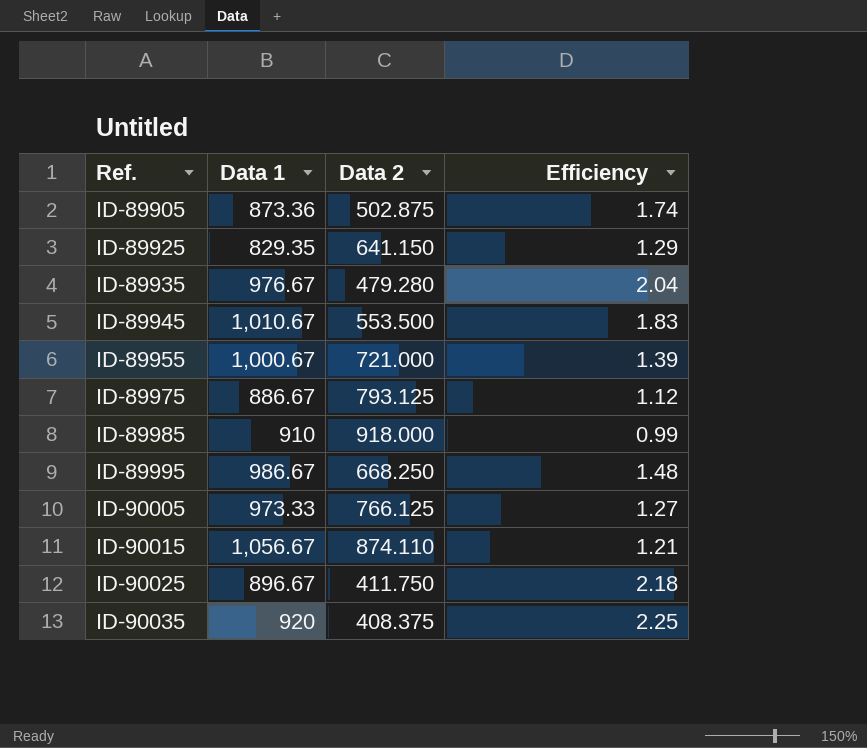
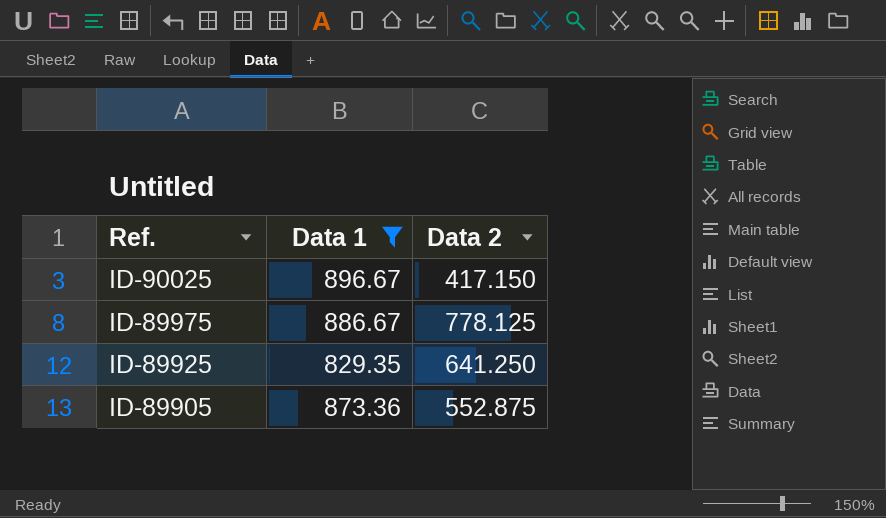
filter: none -> Data 1 <= 896.67
row order: Ref. ascending -> Ref. descending
column Efficiency | formula: [Data 1] / [Data 2] -> none
ID-90025 | Data 2: 411.750 -> 417.150
ID-89975 | Data 2: 793.125 -> 778.125
ID-89925 | Data 2: 641.150 -> 641.250
ID-89905 | Data 2: 502.875 -> 552.875

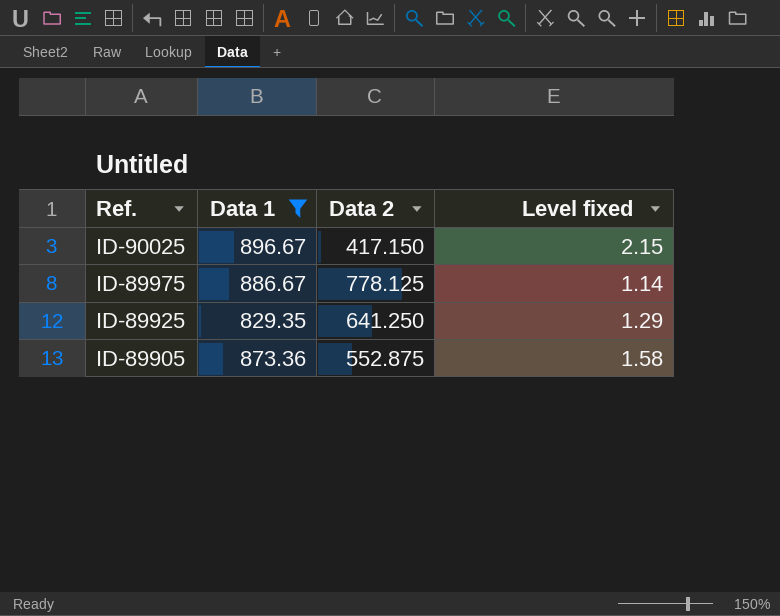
column Level fixed | formula: none -> [Data 1] / [Data 2]

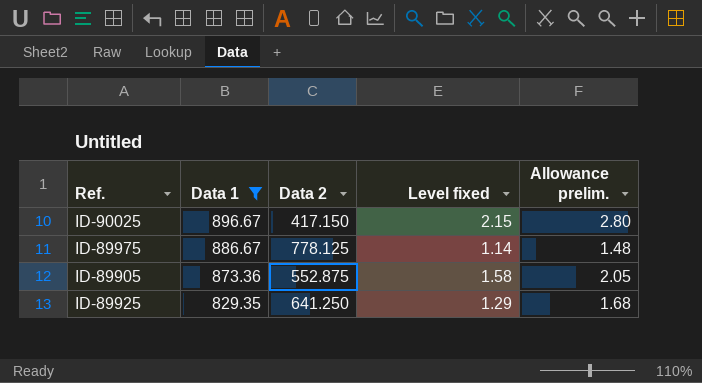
row order: Ref. descending -> Data 1 descending
column Allowance prelim. | formula: none -> [Level fixed] * 1.3

